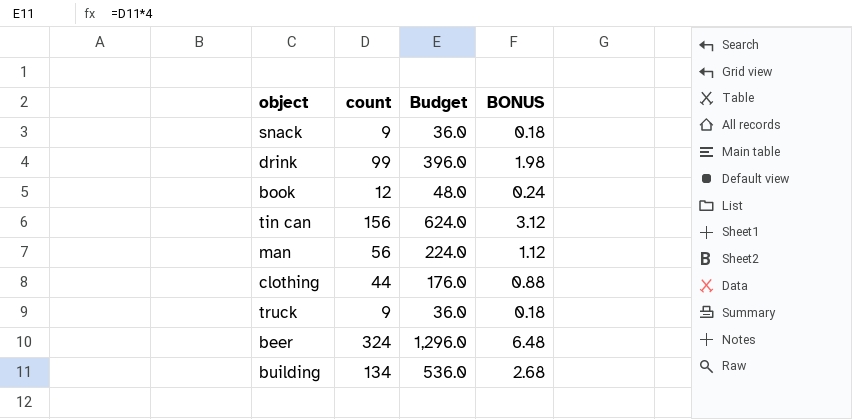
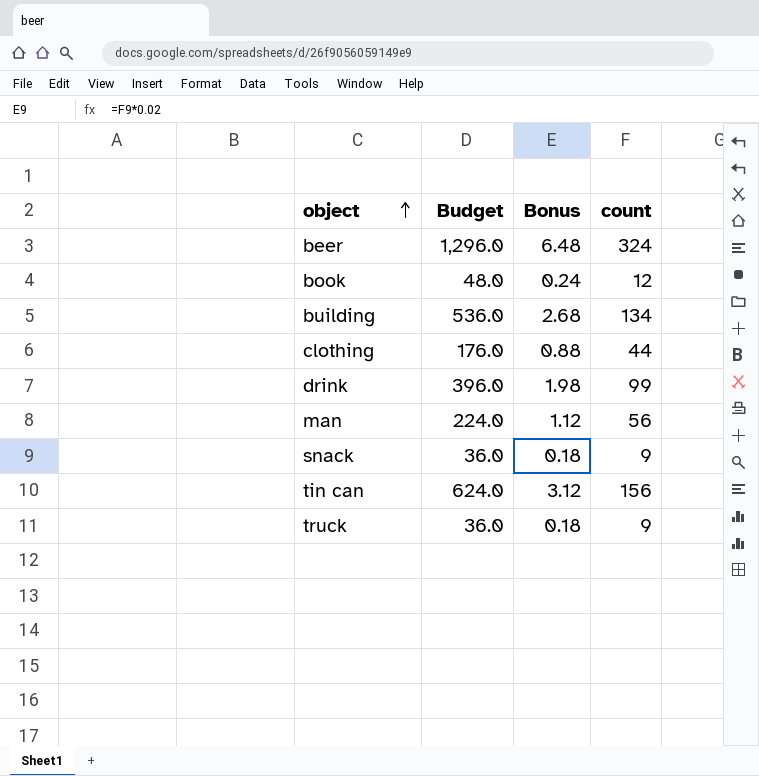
row order: none -> object ascending
column name: BONUS -> Bonus
column count | position: 2 -> 4

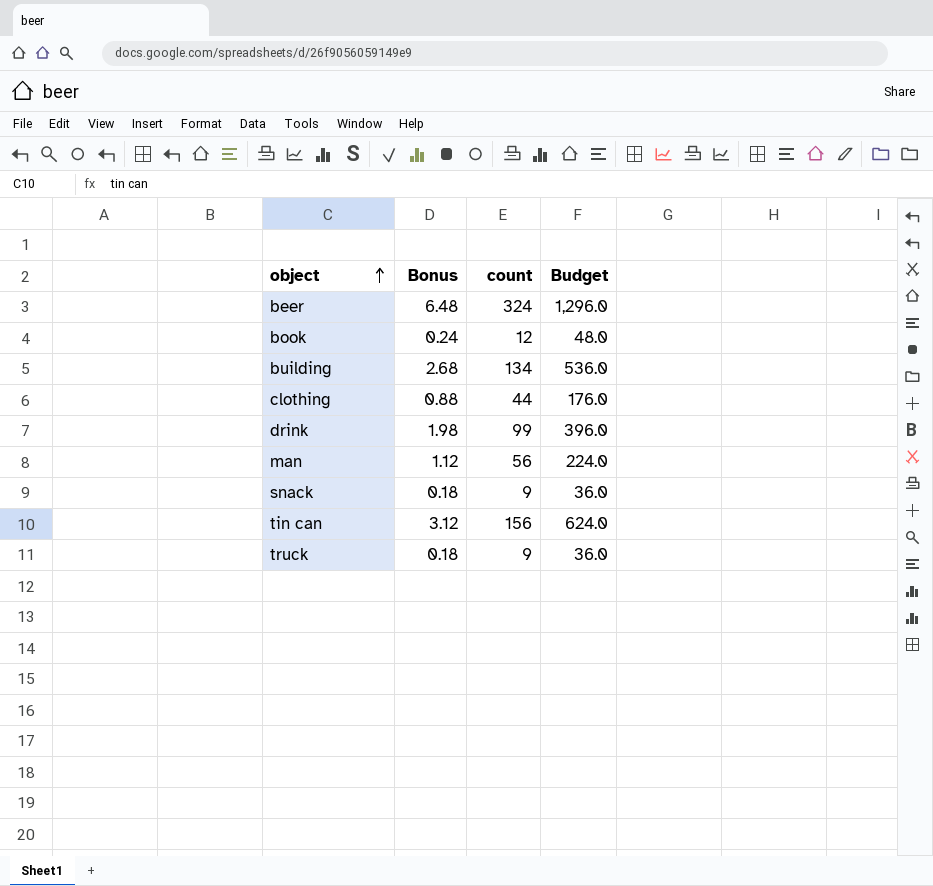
column Budget | position: 2 -> 4

